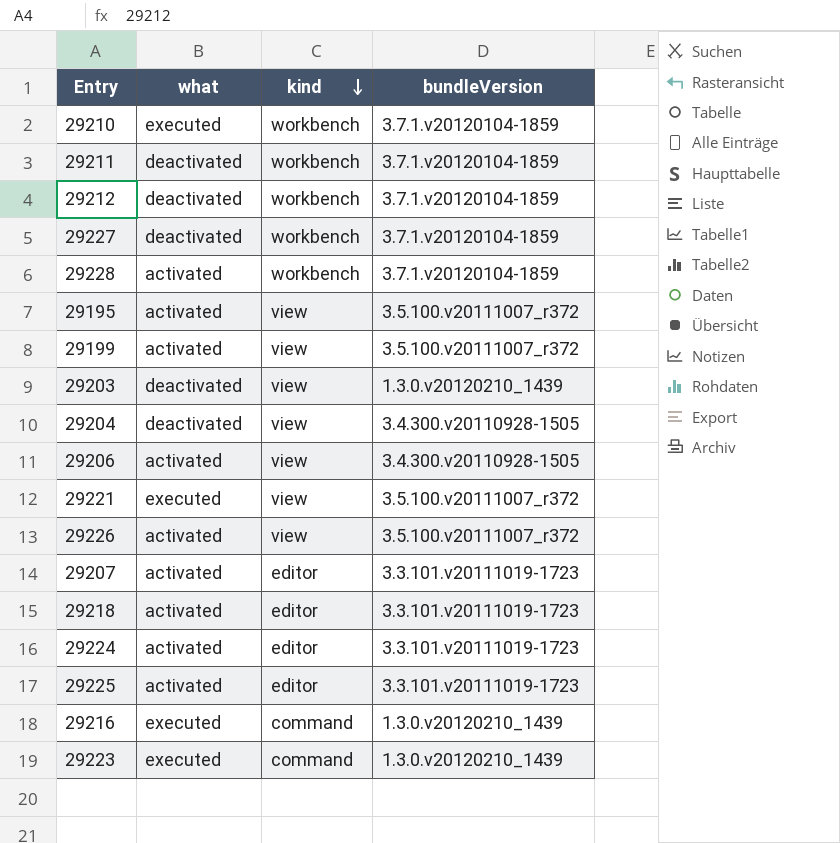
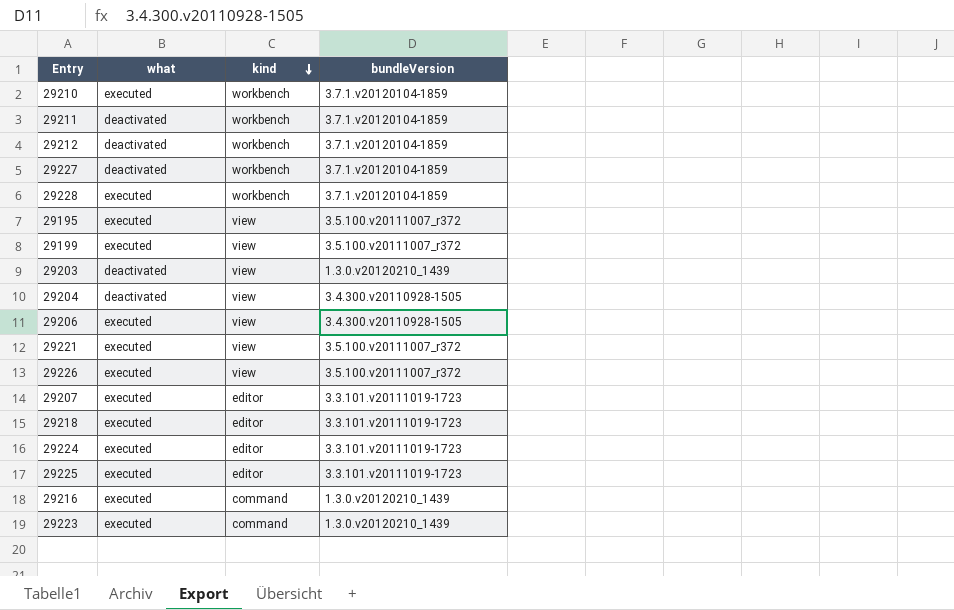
29228 | what: activated -> executed
29195 | what: activated -> executed
29199 | what: activated -> executed
29206 | what: activated -> executed
29226 | what: activated -> executed
29207 | what: activated -> executed
29218 | what: activated -> executed
29224 | what: activated -> executed
29225 | what: activated -> executed

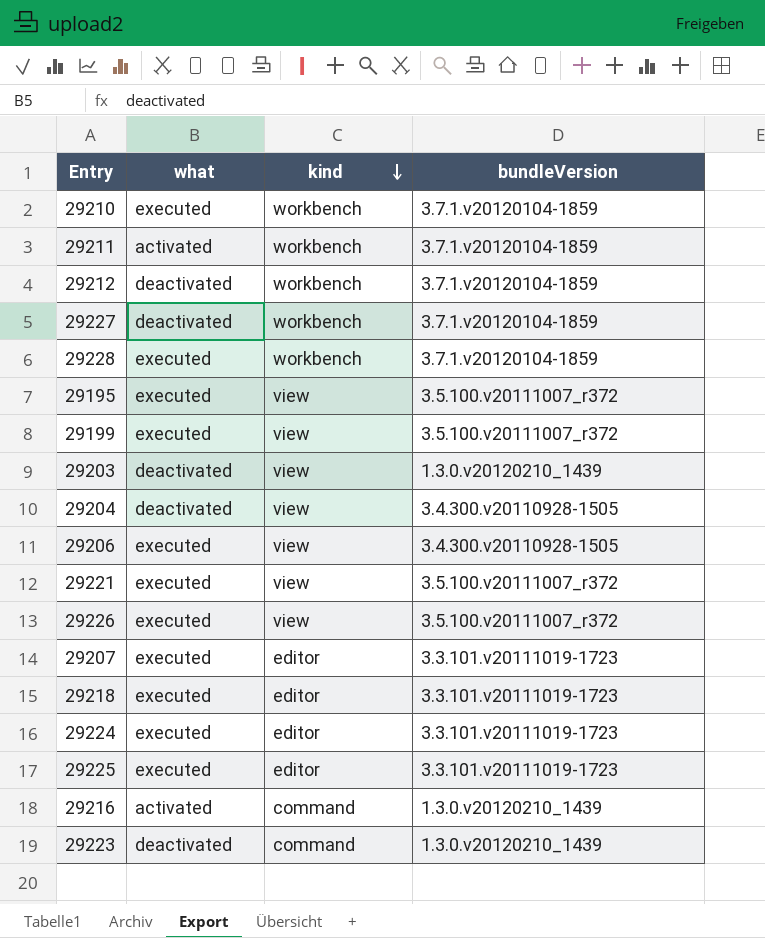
29211 | what: deactivated -> activated
29216 | what: executed -> activated
29223 | what: executed -> deactivated

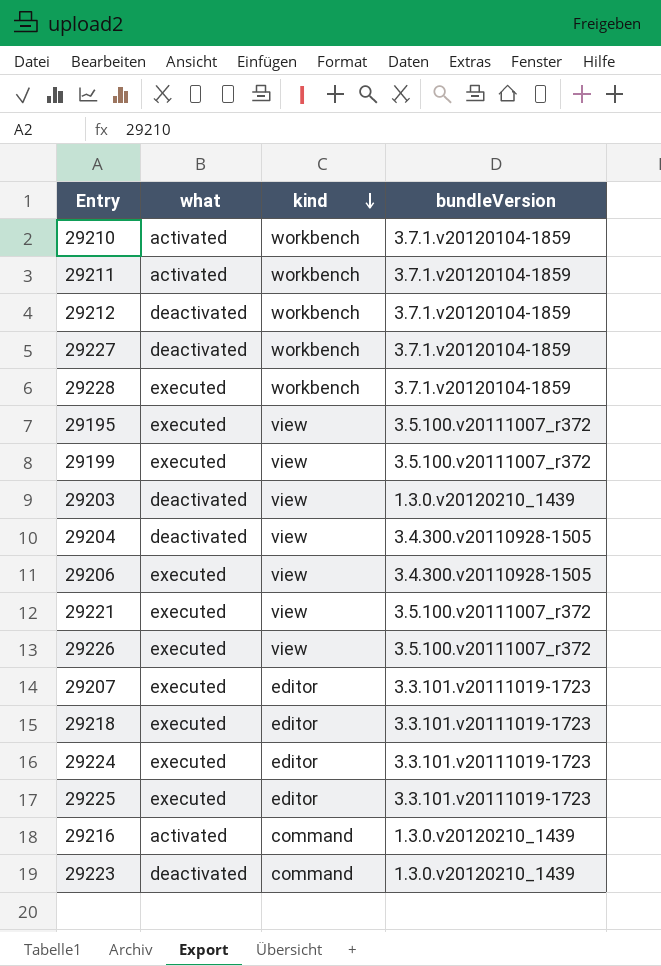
29210 | what: executed -> activated

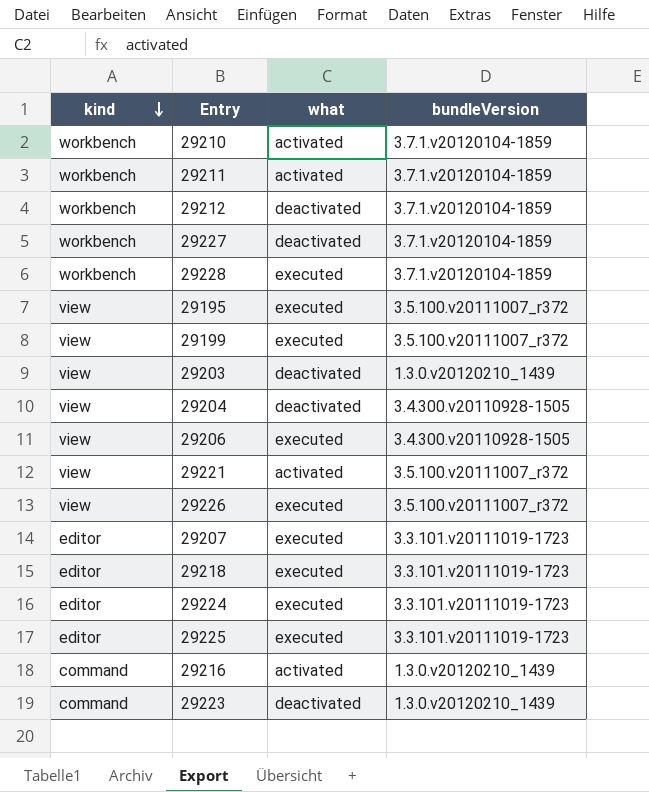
column kind | position: 3 -> 1
29221 | what: executed -> activated

